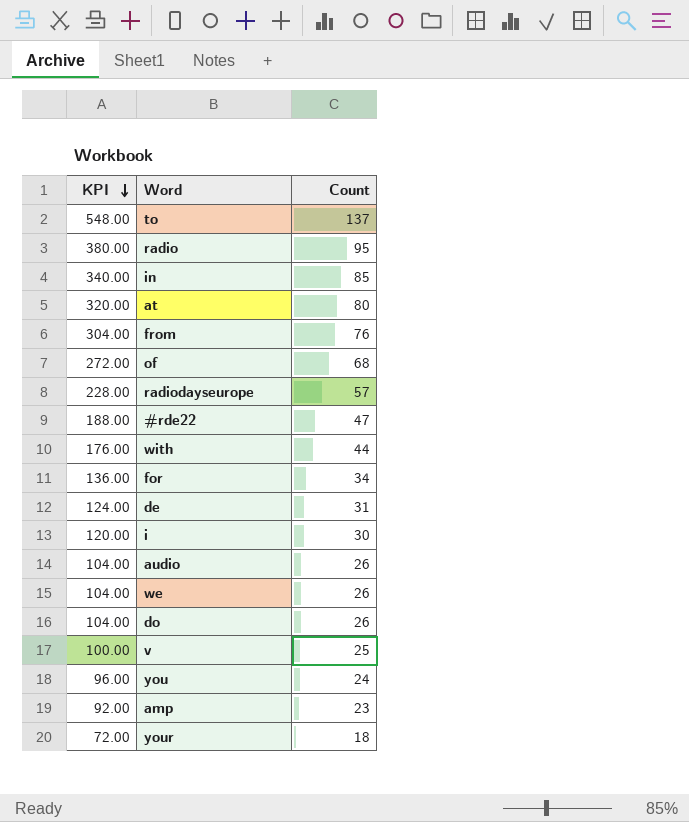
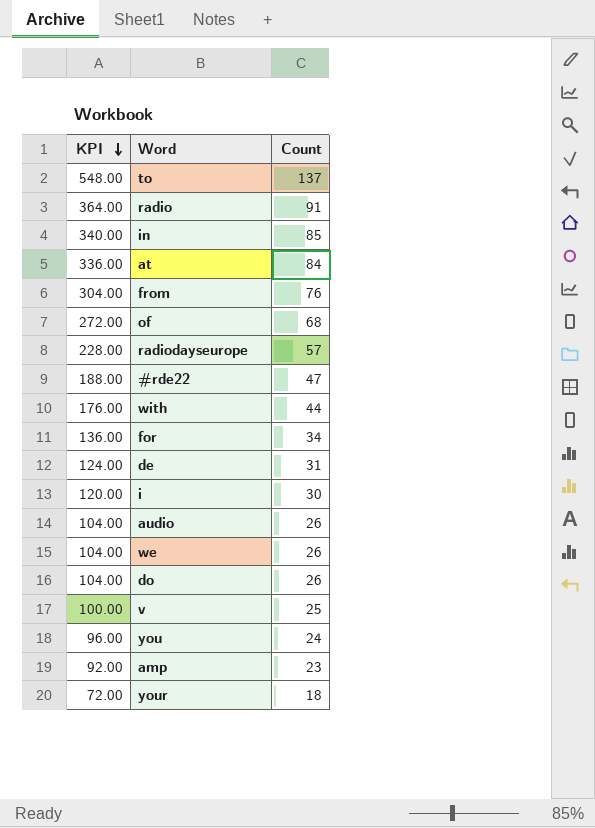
radio | KPI: 380.00 -> 364.00
radio | Count: 95 -> 91
at | KPI: 320.00 -> 336.00
at | Count: 80 -> 84

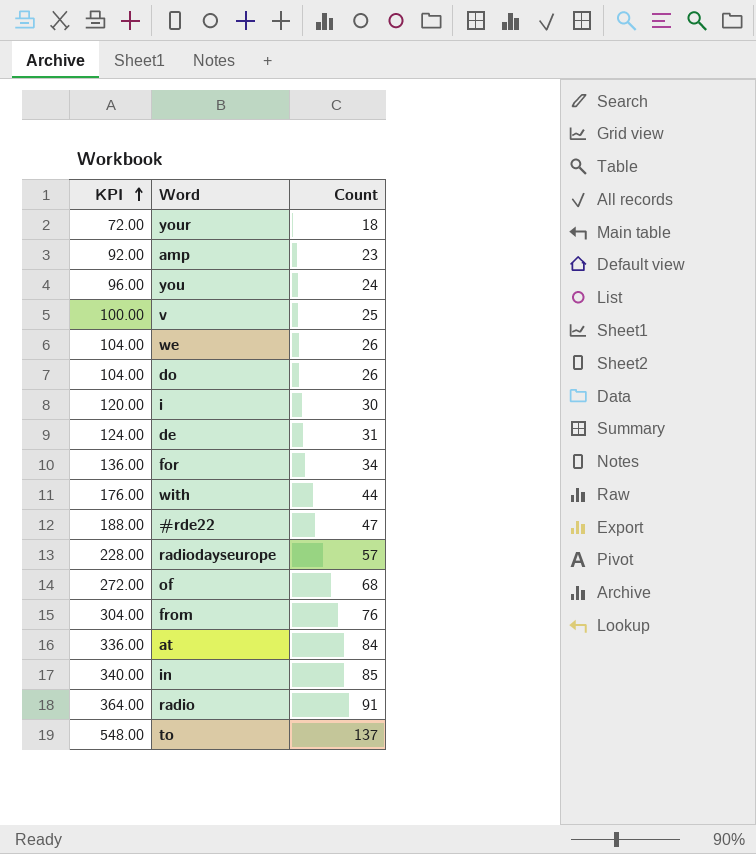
row order: KPI descending -> KPI ascending
row audio: 104.00 | 26 -> none

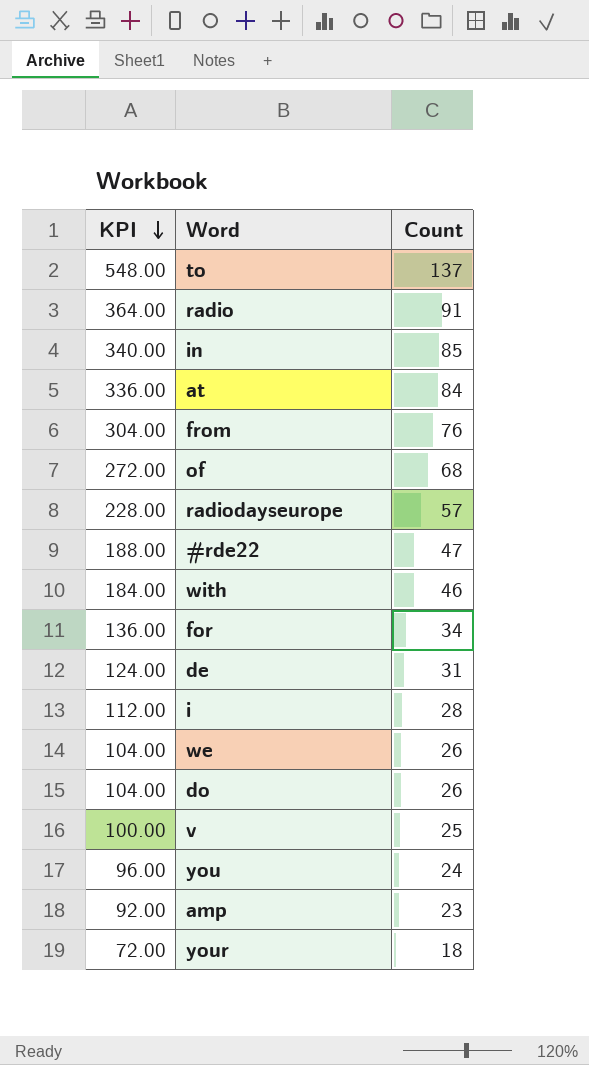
row order: KPI ascending -> KPI descending
with | KPI: 176.00 -> 184.00
with | Count: 44 -> 46
i | KPI: 120.00 -> 112.00
i | Count: 30 -> 28

